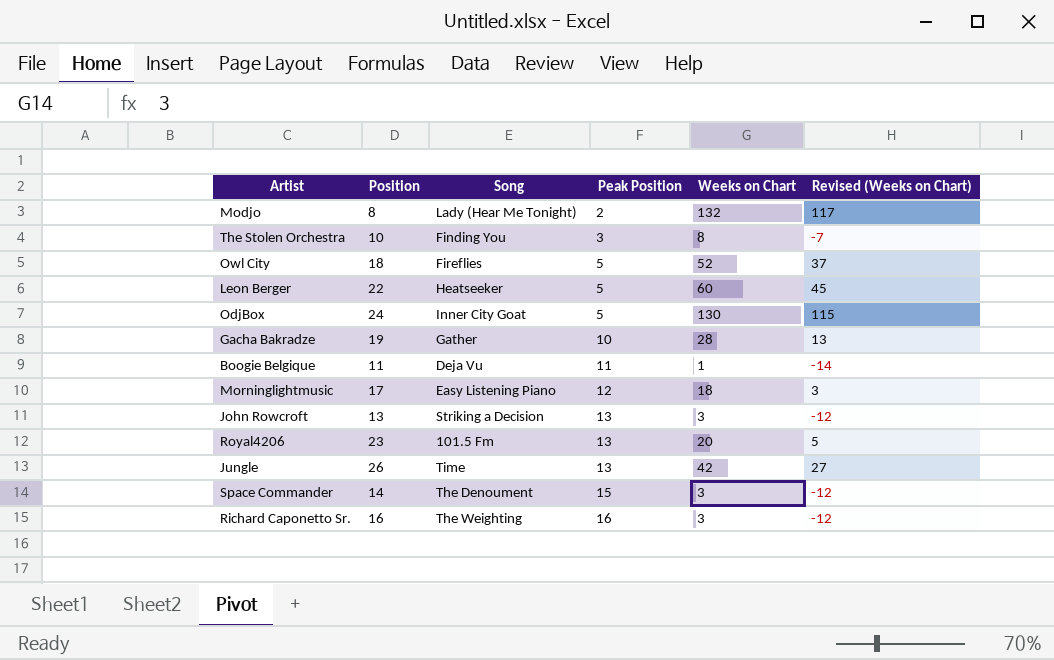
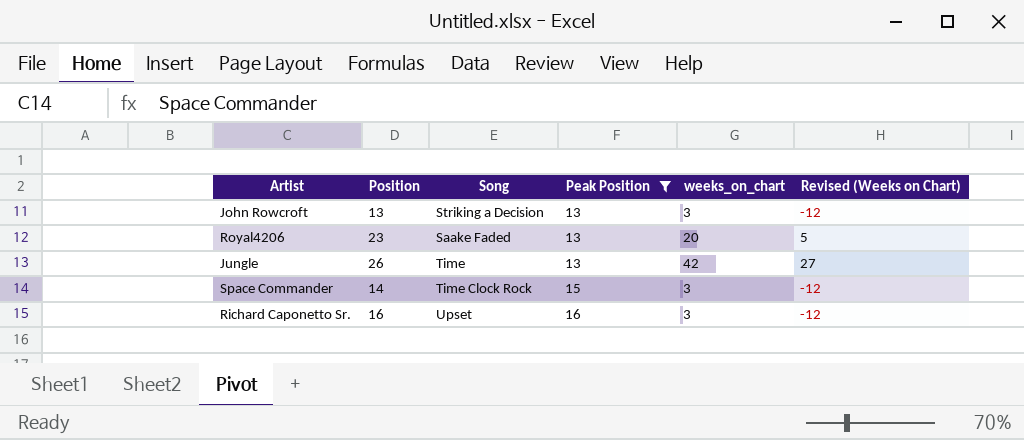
filter: none -> Peak Position >= 13
column name: Weeks on Chart -> weeks_on_chart
Royal4206 | Song: 101.5 Fm -> Saake Faded
Space Commander | Song: The Denoument -> Time Clock Rock
Richard Caponetto Sr. | Song: The Weighting -> Upset

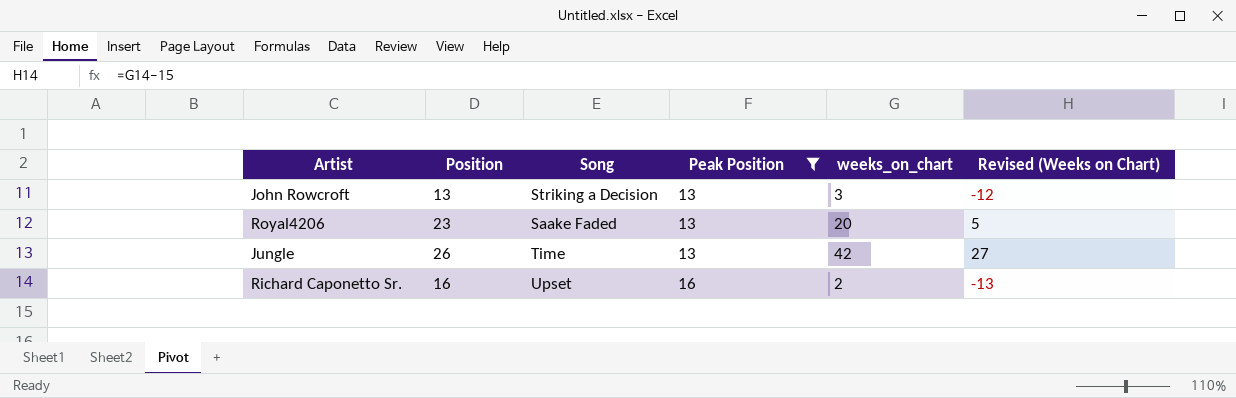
row Space Commander: 14 | Time Clock Rock | 15 | 3 | -12 -> none
Richard Caponetto Sr. | weeks_on_chart: 3 -> 2
Richard Caponetto Sr. | Revised (Weeks on Chart): -12 -> -13

